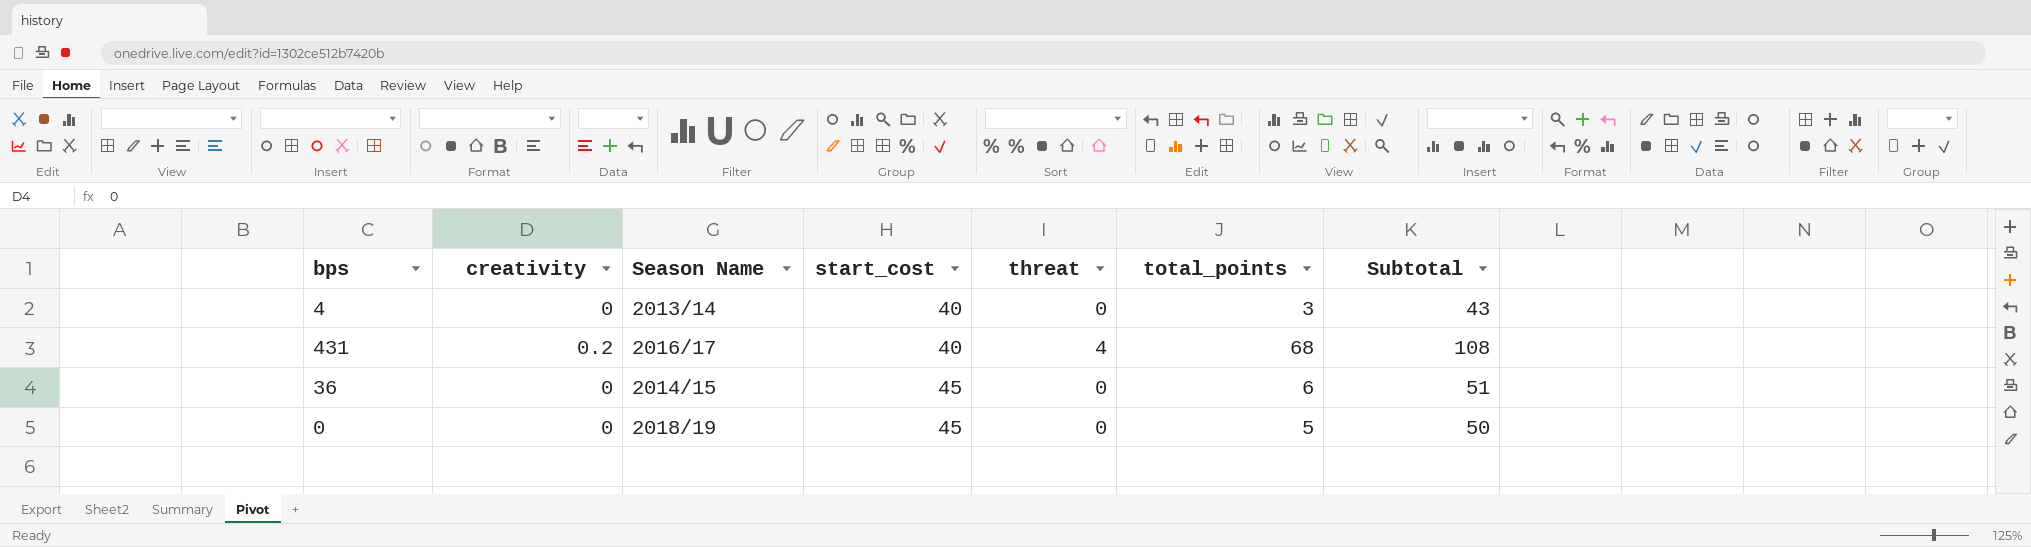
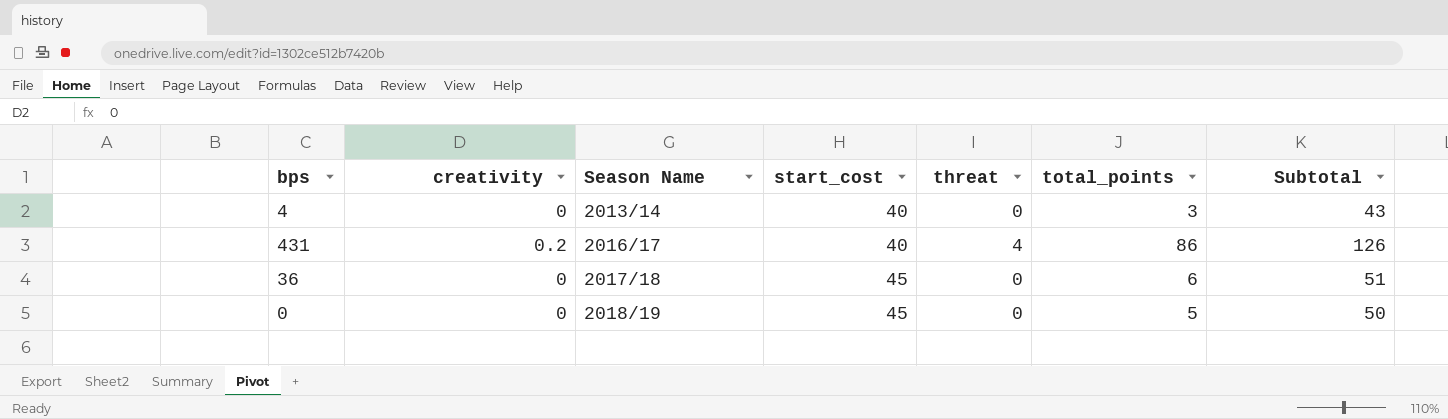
431 | total_points: 68 -> 86
431 | Subtotal: 108 -> 126
36 | Season Name: 2014/15 -> 2017/18

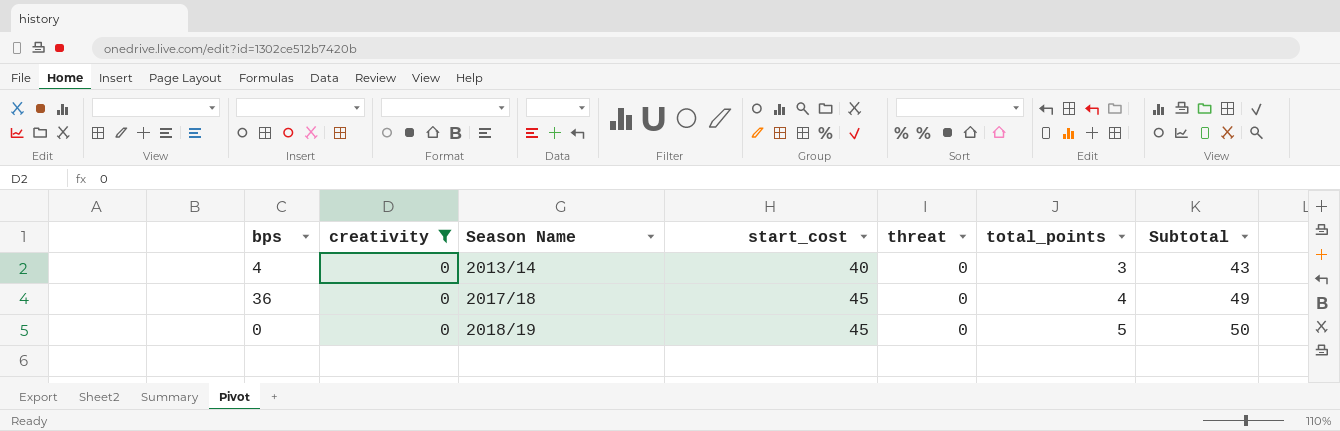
filter: none -> creativity = 0
36 | total_points: 6 -> 4
36 | Subtotal: 51 -> 49

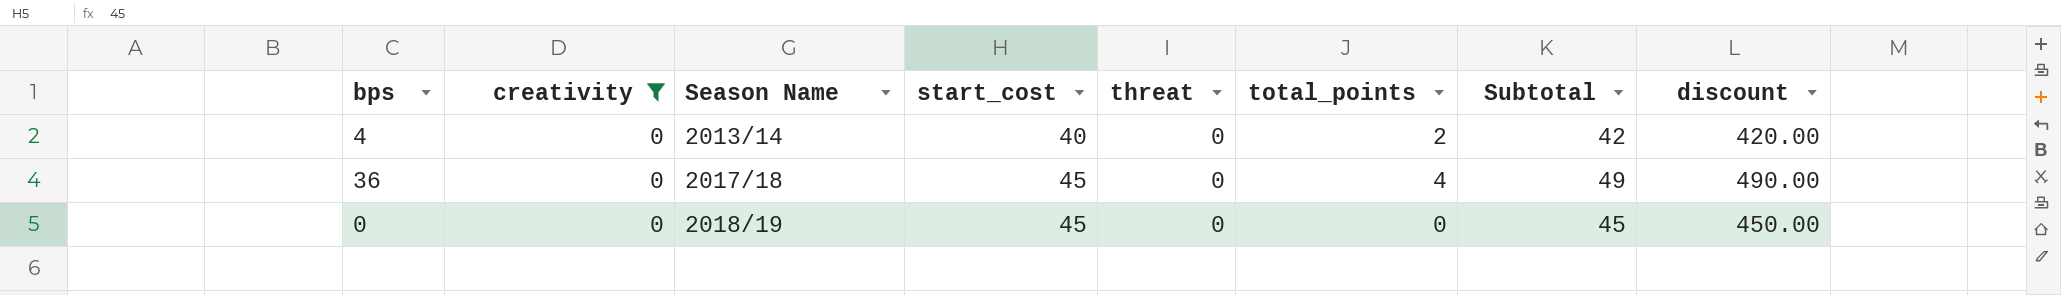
column discount | formula: none -> [Subtotal] * 10
4 | total_points: 3 -> 2
4 | Subtotal: 43 -> 42
0 | total_points: 5 -> 0
0 | Subtotal: 50 -> 45

